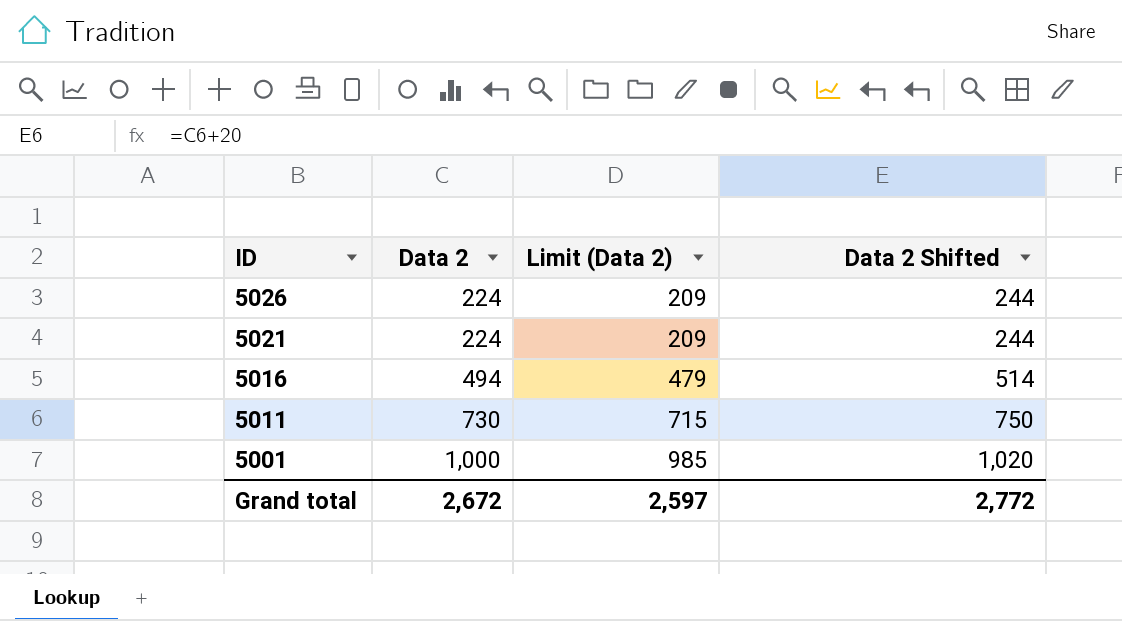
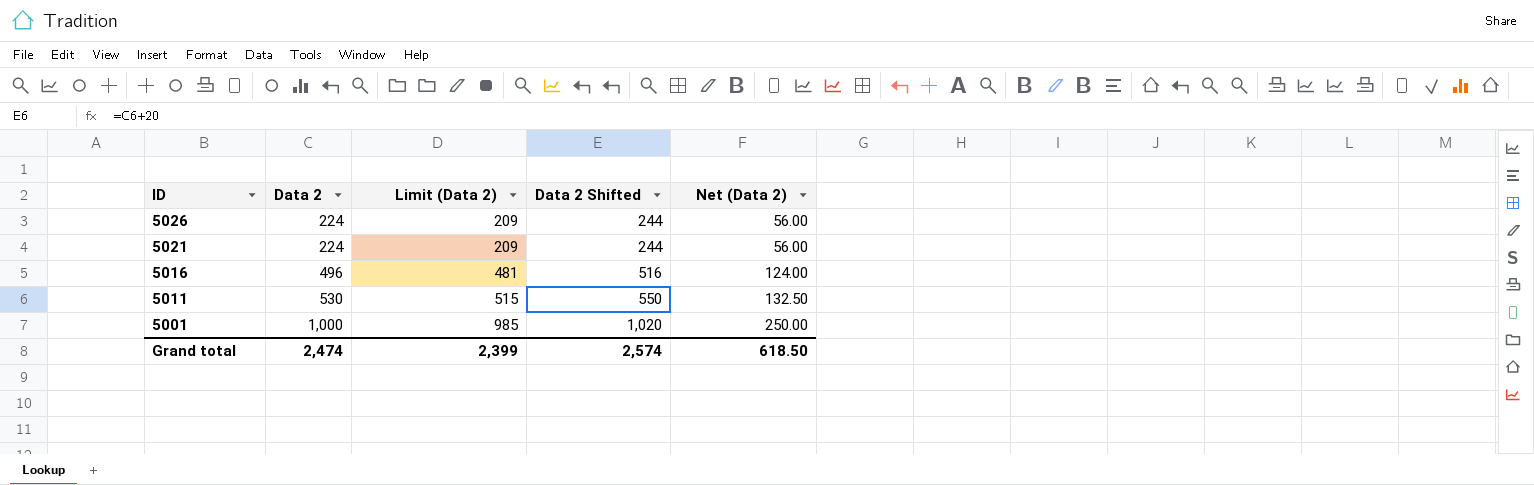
column Net (Data 2) | formula: none -> [Data 2] * 0.25
5016 | Data 2: 494 -> 496
5016 | Limit (Data 2): 479 -> 481
5016 | Data 2 Shifted: 514 -> 516
5011 | Data 2: 730 -> 530
5011 | Limit (Data 2): 715 -> 515
5011 | Data 2 Shifted: 750 -> 550
Grand total | Data 2: 2,672 -> 2,474
Grand total | Limit (Data 2): 2,597 -> 2,399
Grand total | Data 2 Shifted: 2,772 -> 2,574

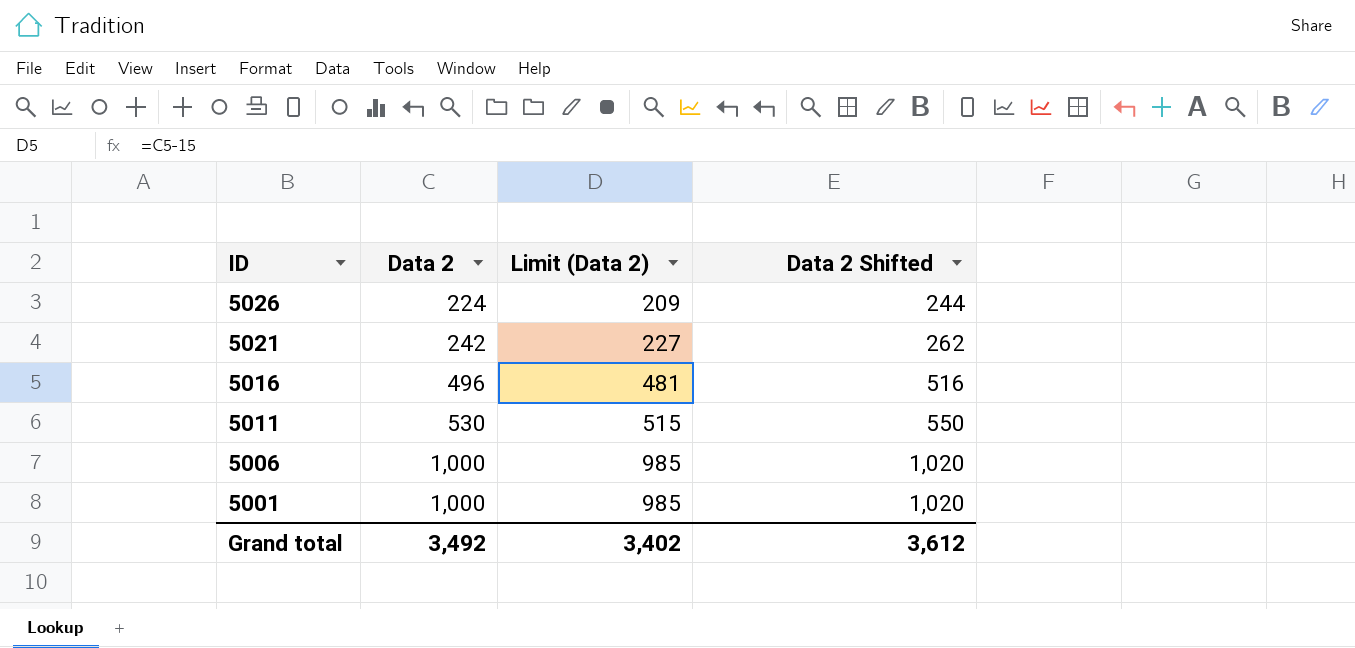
column Net (Data 2) | formula: [Data 2] * 0.25 -> none
5021 | Data 2: 224 -> 242
5021 | Limit (Data 2): 209 -> 227
5021 | Data 2 Shifted: 244 -> 262
row 5006: none -> 1,000 | 985 | 1,020
Grand total | Data 2: 2,474 -> 3,492
Grand total | Limit (Data 2): 2,399 -> 3,402
Grand total | Data 2 Shifted: 2,574 -> 3,612

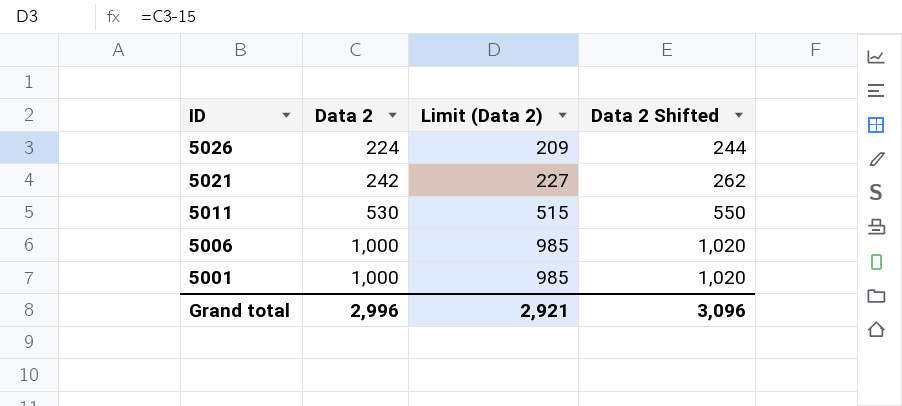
row 5016: 496 | 481 | 516 -> none
Grand total | Data 2: 3,492 -> 2,996
Grand total | Limit (Data 2): 3,402 -> 2,921
Grand total | Data 2 Shifted: 3,612 -> 3,096

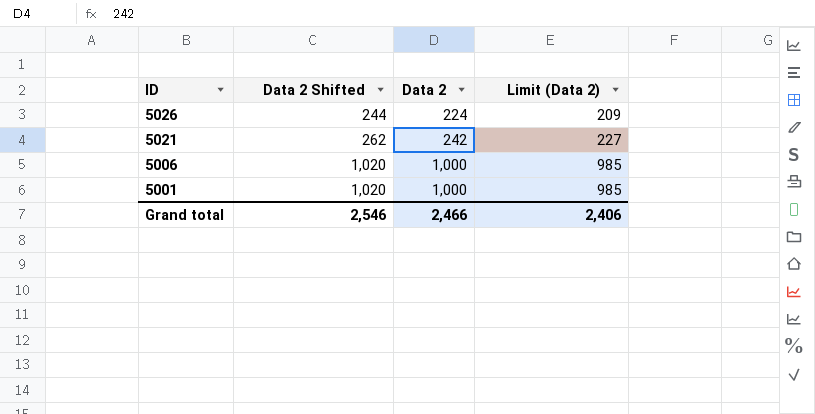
column Data 2 Shifted | position: 4 -> 2
row 5011: 530 | 515 | 550 -> none
Grand total | Data 2 Shifted: 3,096 -> 2,546
Grand total | Data 2: 2,996 -> 2,466
Grand total | Limit (Data 2): 2,921 -> 2,406

